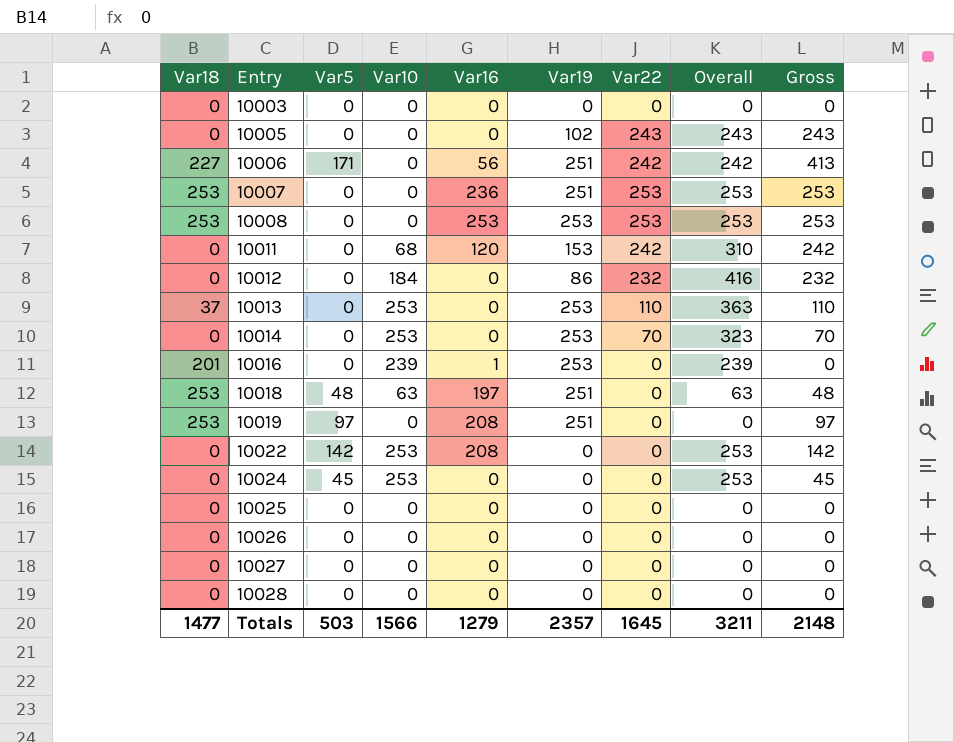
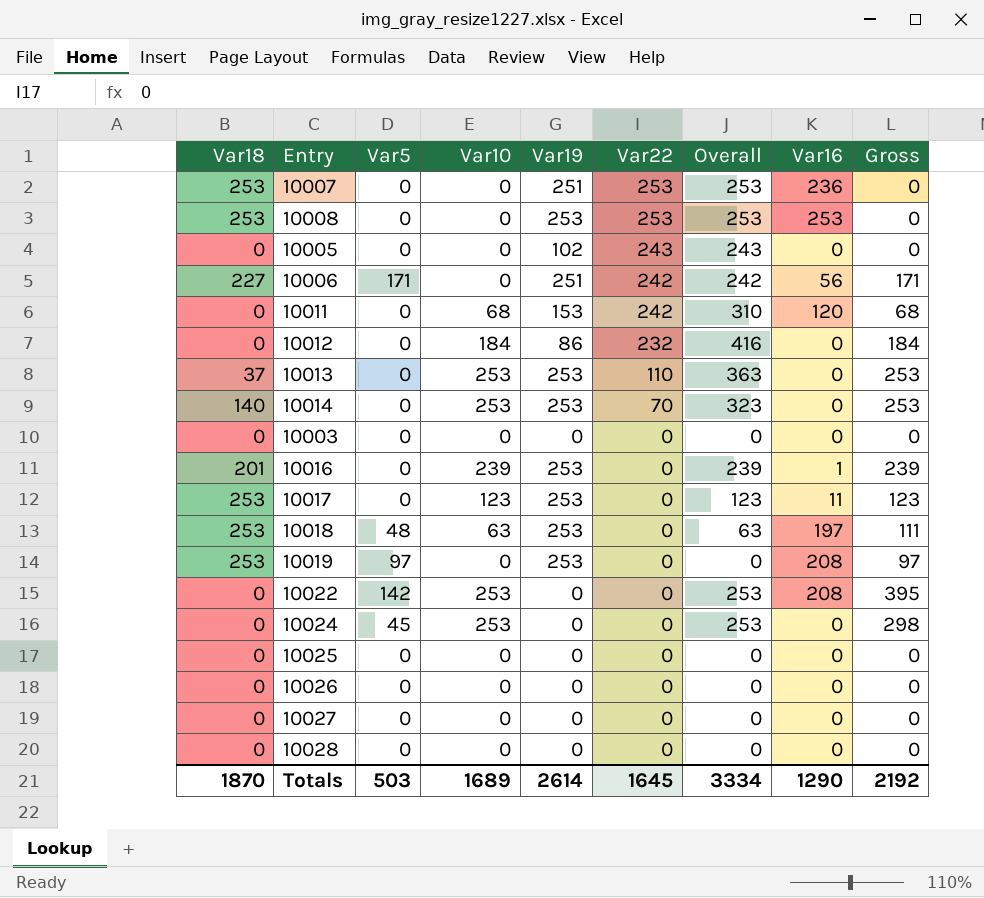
row order: Entry ascending -> Var22 descending
column Var16 | position: 5 -> 8
column Gross | formula: [Var5] + [Var22] -> [Var5] + [Var10]
10014 | Var18: 0 -> 140
row 10017: none -> 253 | 0 | 123 | 253 | 0 | 123 | 11 | 123
10018 | Var19: 251 -> 253
10019 | Var19: 251 -> 253
Totals | Var18: 1477 -> 1870
Totals | Var10: 1566 -> 1689
Totals | Var19: 2357 -> 2614
Totals | Overall: 3211 -> 3334
Totals | Var16: 1279 -> 1290
Totals | Gross: 2148 -> 2192

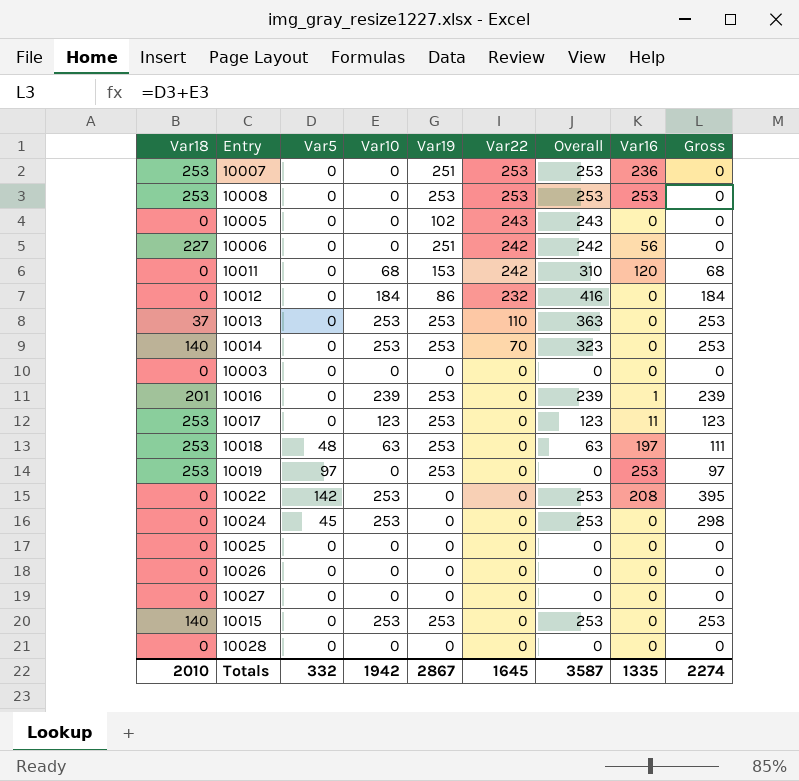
10006 | Var5: 171 -> 0
10006 | Gross: 171 -> 0
10019 | Var16: 208 -> 253
row 10015: none -> 140 | 0 | 253 | 253 | 0 | 253 | 0 | 253
Totals | Var18: 1870 -> 2010
Totals | Var5: 503 -> 332
Totals | Var10: 1689 -> 1942
Totals | Var19: 2614 -> 2867
Totals | Overall: 3334 -> 3587
Totals | Var16: 1290 -> 1335
Totals | Gross: 2192 -> 2274

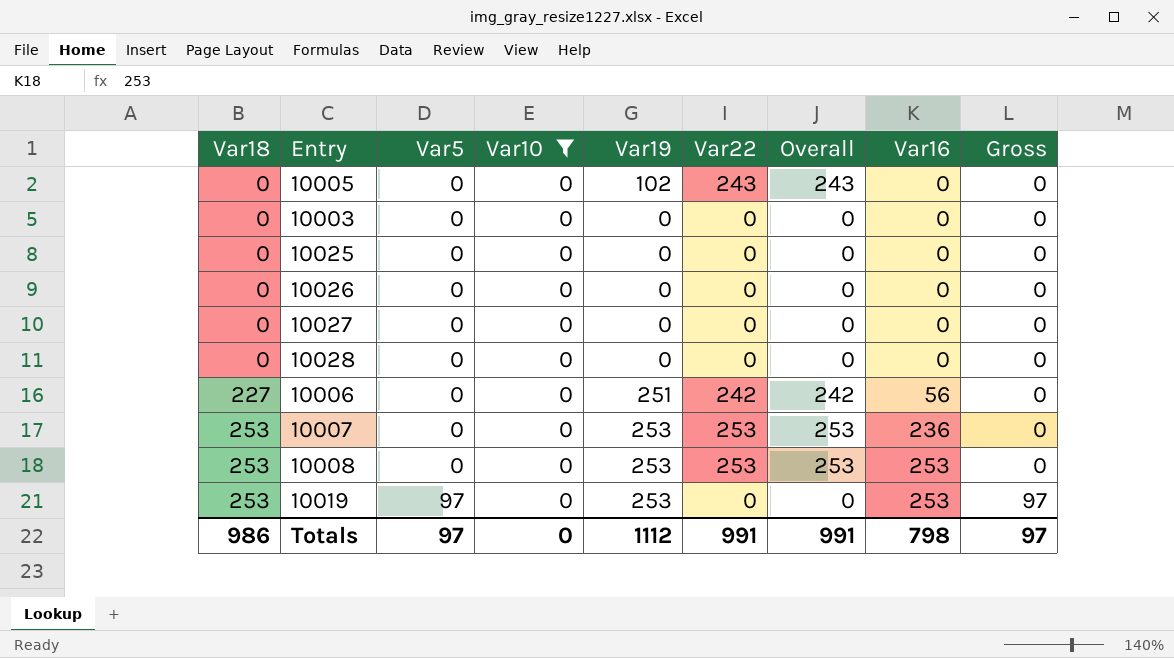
filter: none -> Var10 = 0
row order: Var22 descending -> Var18 ascending
10007 | Var19: 251 -> 253
Totals | Var18: 2010 -> 986
Totals | Var5: 332 -> 97
Totals | Var10: 1942 -> 0
Totals | Var19: 2867 -> 1112
Totals | Var22: 1645 -> 991
Totals | Overall: 3587 -> 991
Totals | Var16: 1335 -> 798
Totals | Gross: 2274 -> 97

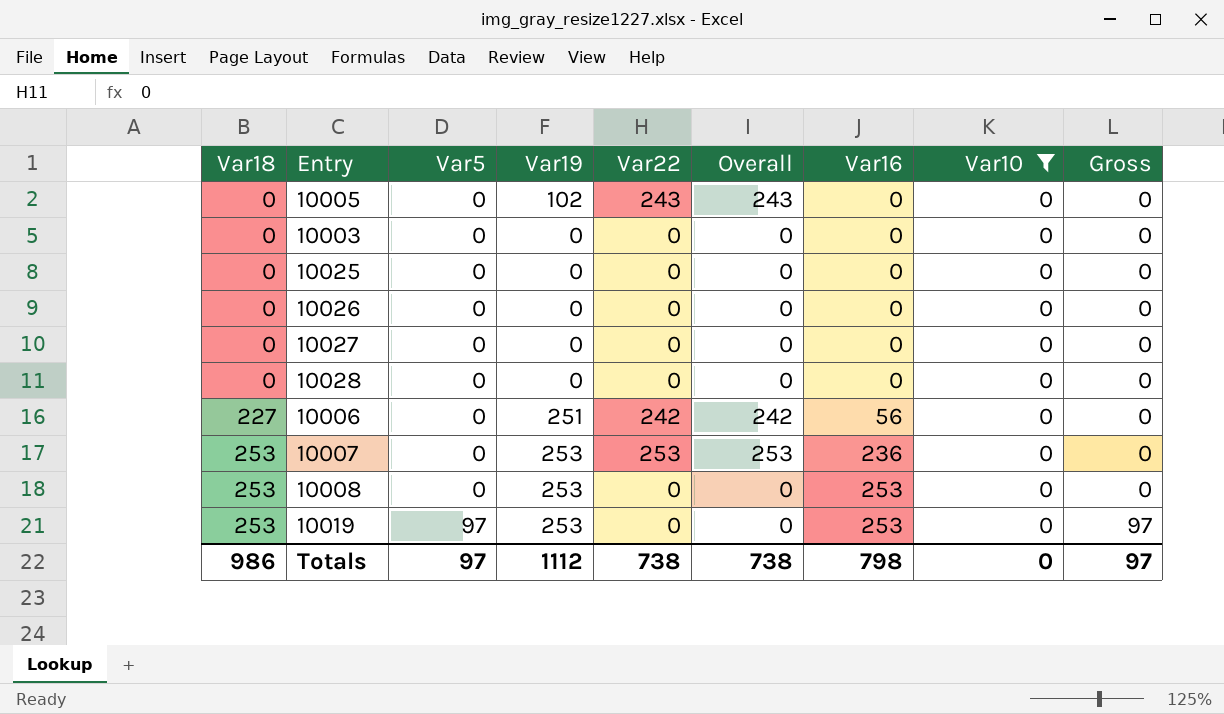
column Var10 | position: 4 -> 8
10008 | Var22: 253 -> 0
10008 | Overall: 253 -> 0
Totals | Var22: 991 -> 738
Totals | Overall: 991 -> 738

